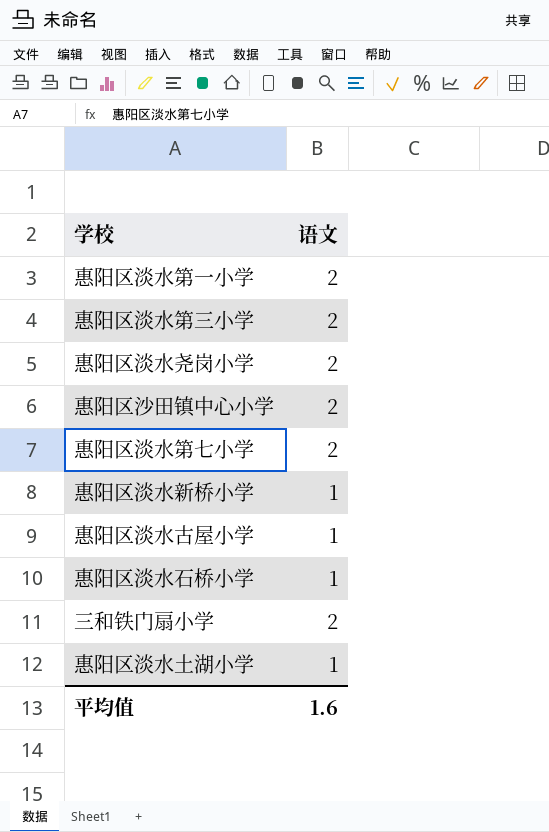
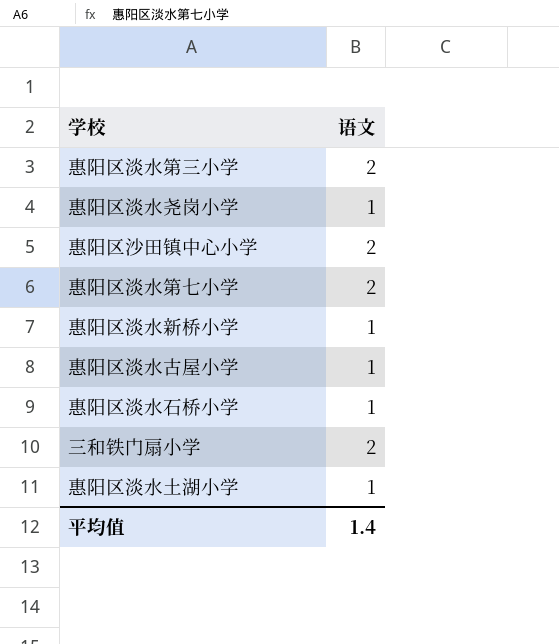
row 惠阳区淡水第一小学: 2 -> none
惠阳区淡水尧岗小学 | 语文: 2 -> 1
平均值 | 语文: 1.6 -> 1.4

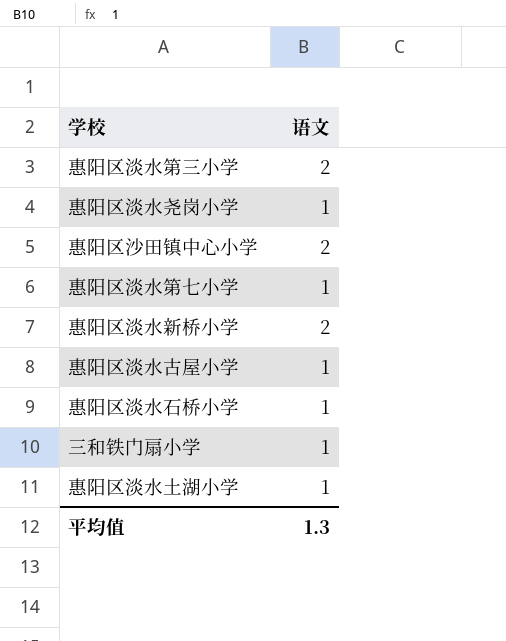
惠阳区淡水第七小学 | 语文: 2 -> 1
惠阳区淡水新桥小学 | 语文: 1 -> 2
三和铁门扇小学 | 语文: 2 -> 1
平均值 | 语文: 1.4 -> 1.3

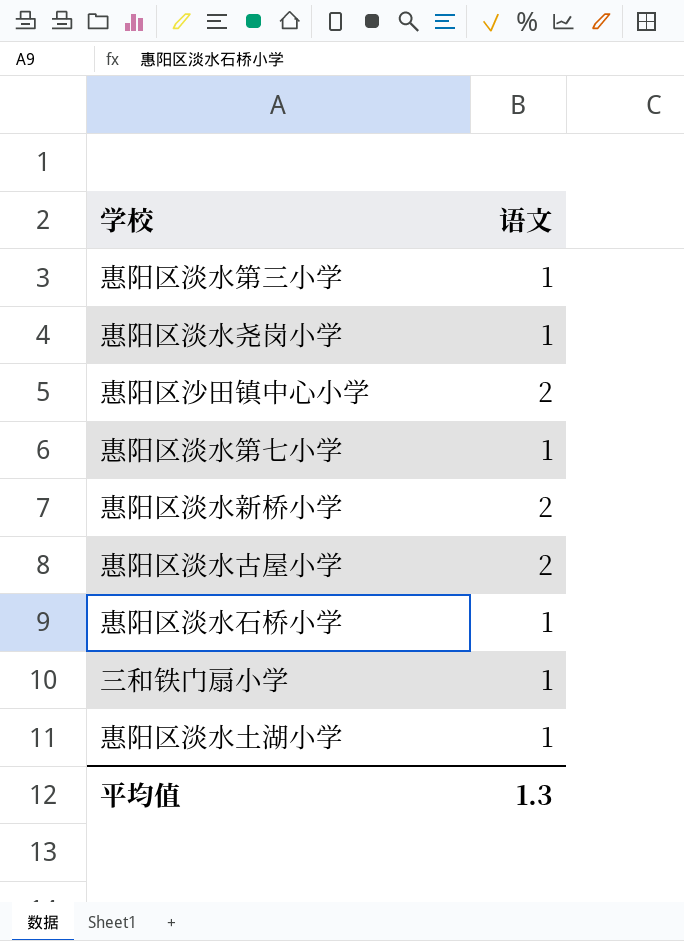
惠阳区淡水第三小学 | 语文: 2 -> 1
惠阳区淡水古屋小学 | 语文: 1 -> 2

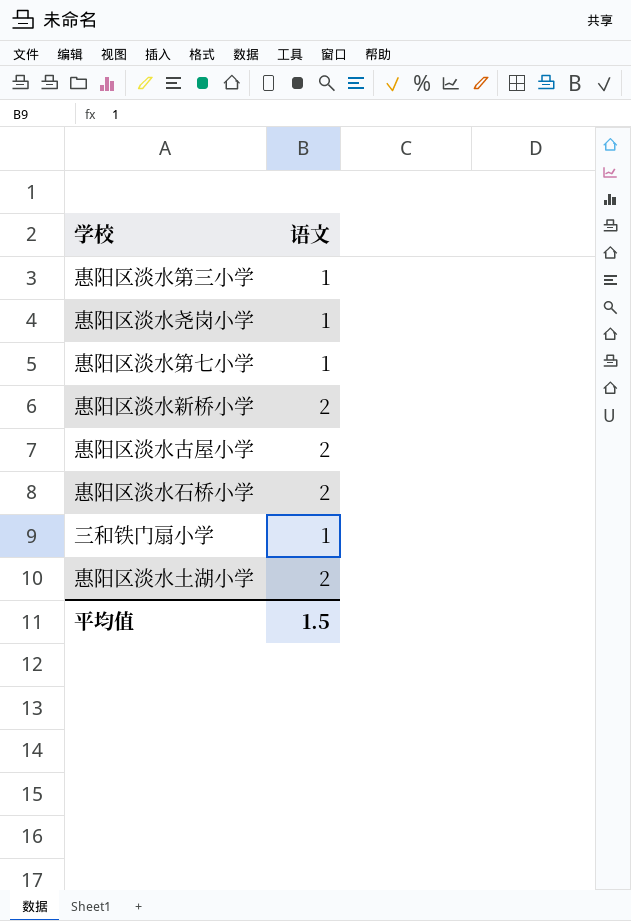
row 惠阳区沙田镇中心小学: 2 -> none
惠阳区淡水石桥小学 | 语文: 1 -> 2
惠阳区淡水土湖小学 | 语文: 1 -> 2
平均值 | 语文: 1.3 -> 1.5

